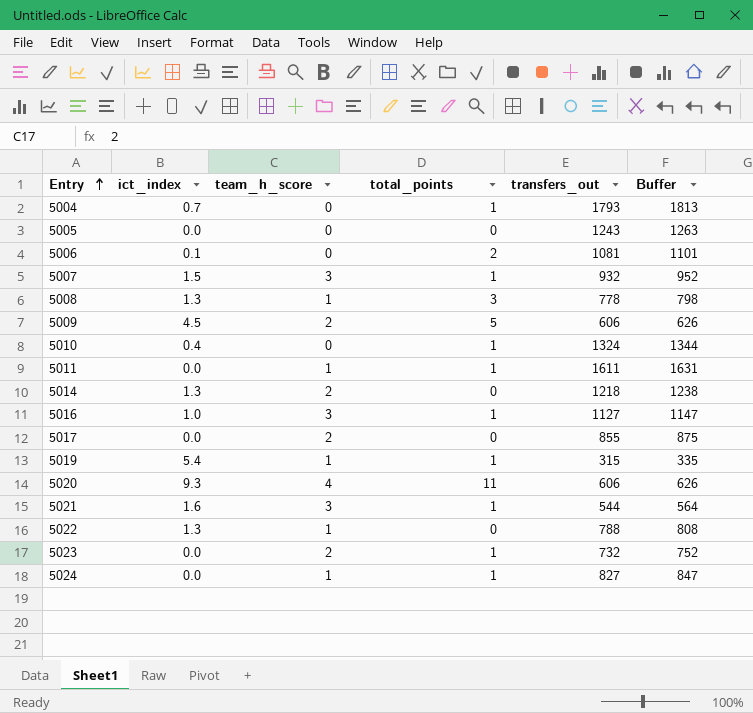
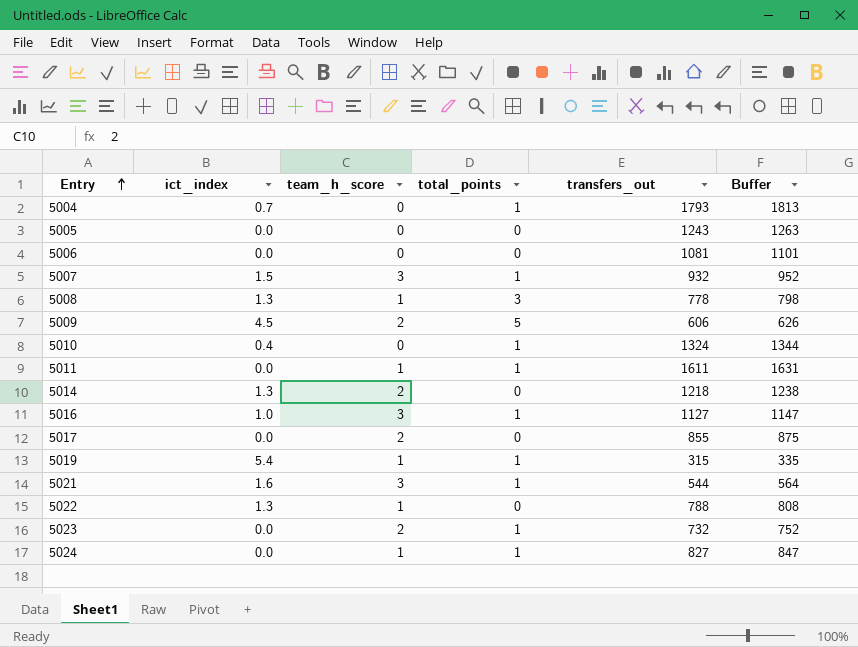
row 5020: 9.3 | 4 | 11 | 606 | 626 -> none
5006 | ict_index: 0.1 -> 0.0
5006 | total_points: 2 -> 0

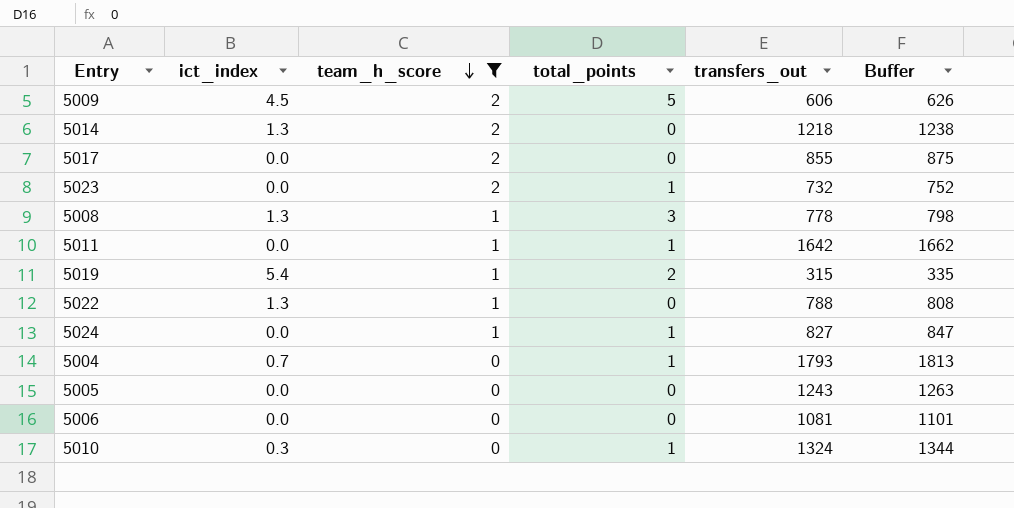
filter: none -> team_h_score != 3
row order: Entry ascending -> team_h_score descending
5011 | transfers_out: 1611 -> 1642
5011 | Buffer: 1631 -> 1662
5019 | total_points: 1 -> 2
5010 | ict_index: 0.4 -> 0.3

